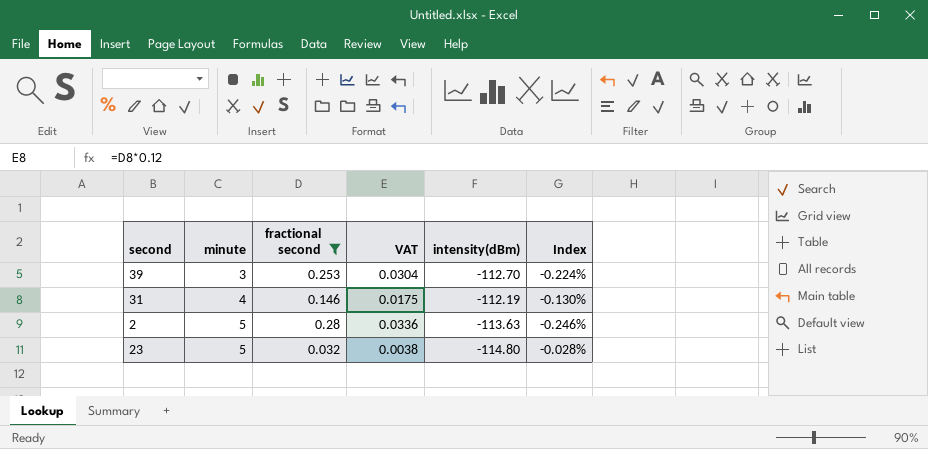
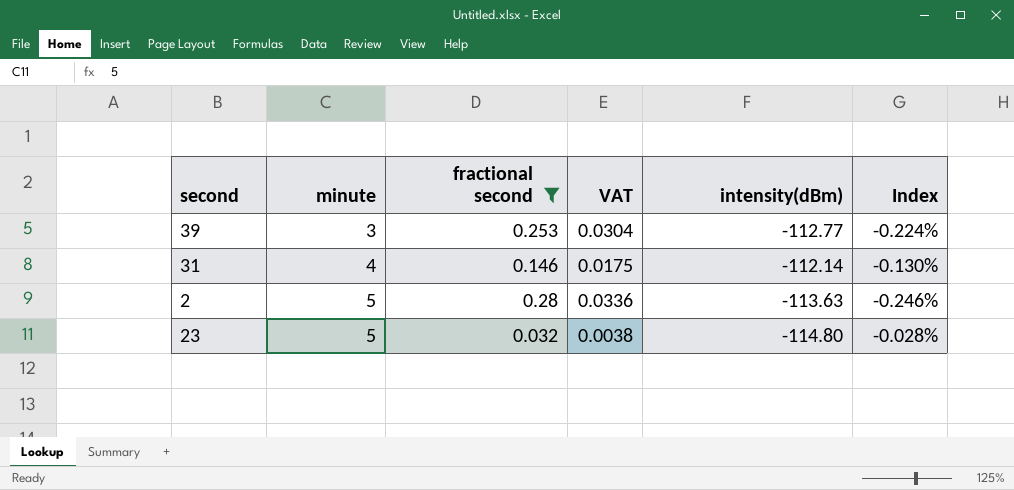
39 | intensity(dBm): -112.70 -> -112.77
31 | intensity(dBm): -112.19 -> -112.14

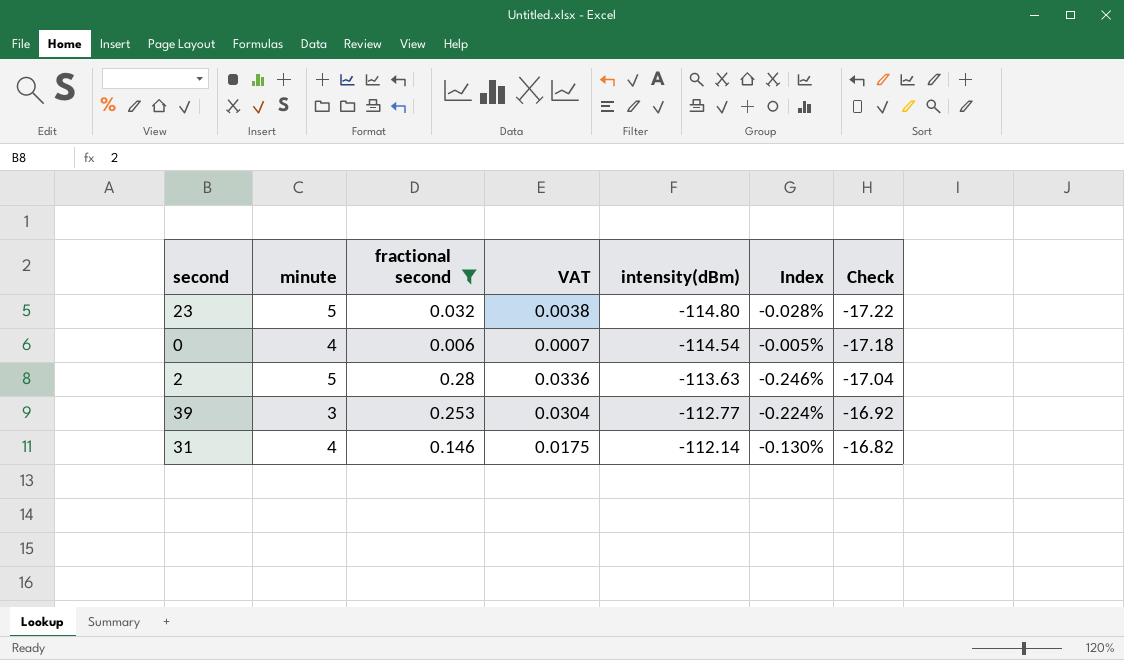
row order: minute ascending -> intensity(dBm) ascending
column Check | formula: none -> [intensity(dBm)] * 0.15
row 0: none -> 4 | 0.006 | 0.0007 | -114.54 | -0.005% | -17.18

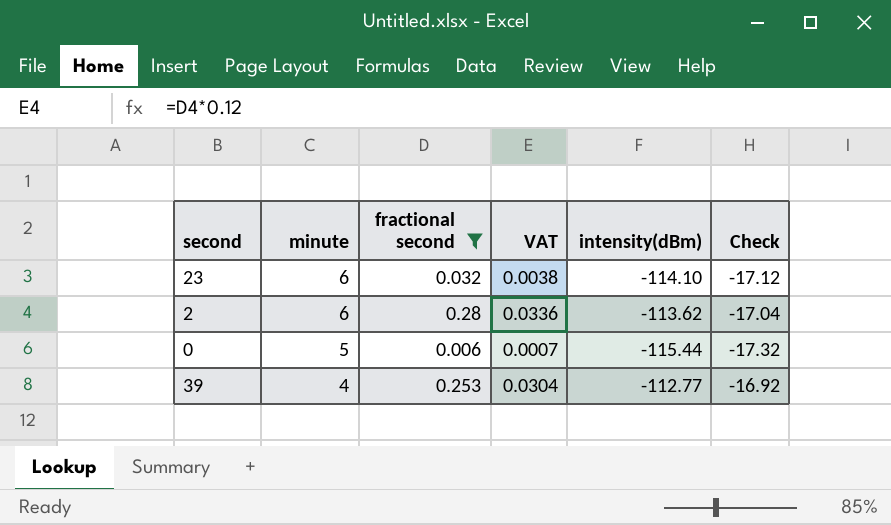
row order: intensity(dBm) ascending -> minute descending
column Index | formula: [fractional second] / [intensity(dBm)] -> none
row 31: 4 | 0.146 | 0.0175 | -112.14 | -0.130% | -16.82 -> none
23 | minute: 5 -> 6
23 | intensity(dBm): -114.80 -> -114.10
23 | Check: -17.22 -> -17.12
2 | minute: 5 -> 6
2 | intensity(dBm): -113.63 -> -113.62
0 | minute: 4 -> 5
0 | intensity(dBm): -114.54 -> -115.44
0 | Check: -17.18 -> -17.32
39 | minute: 3 -> 4

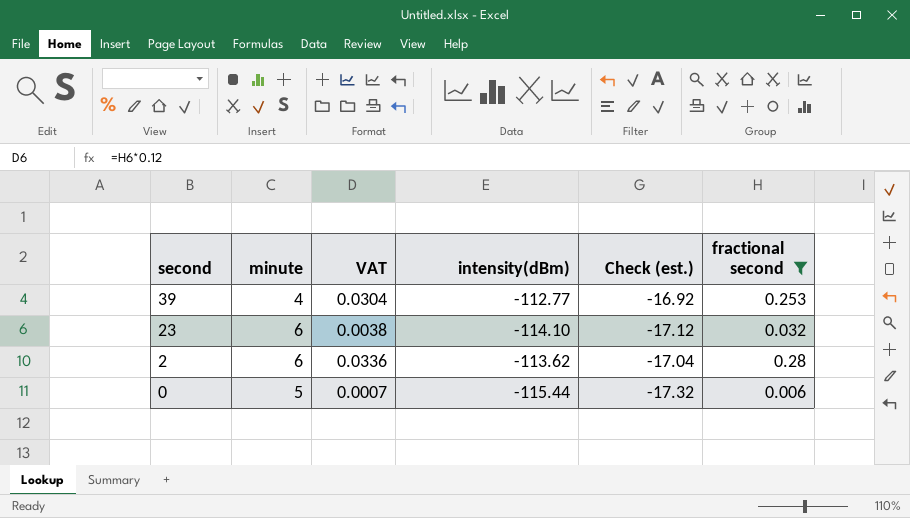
row order: minute descending -> second descending
column name: Check -> Check (est.)
column fractional second | position: 3 -> 6

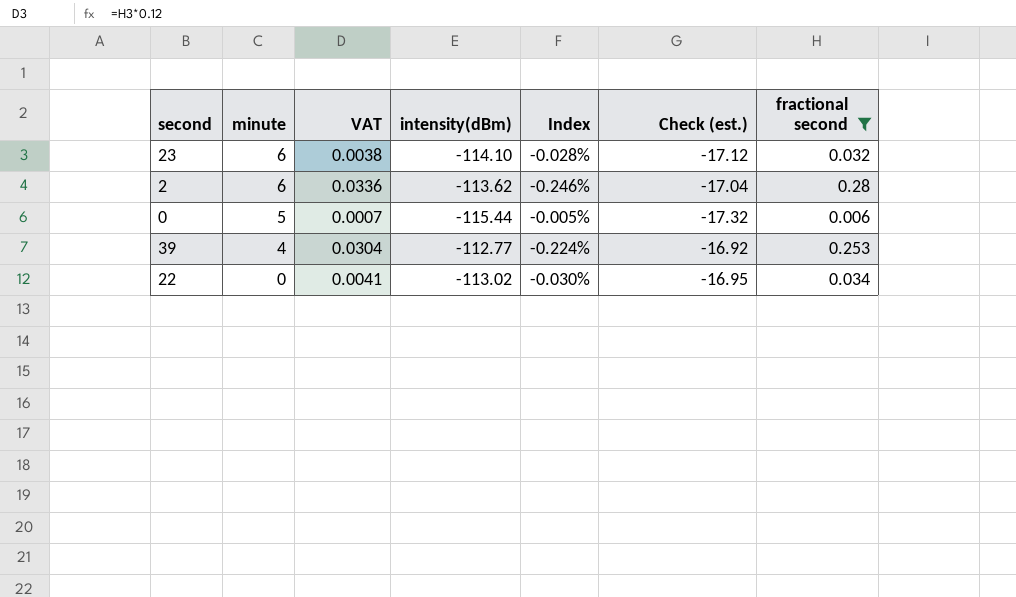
row order: second descending -> minute descending
column Index | formula: none -> [fractional second] / [intensity(dBm)]
row 22: none -> 0 | 0.0041 | -113.02 | -0.030% | -16.95 | 0.034

